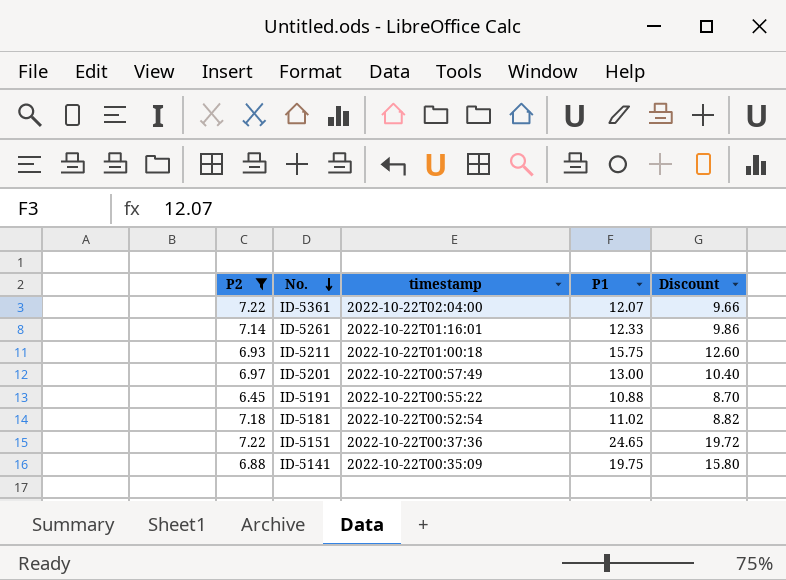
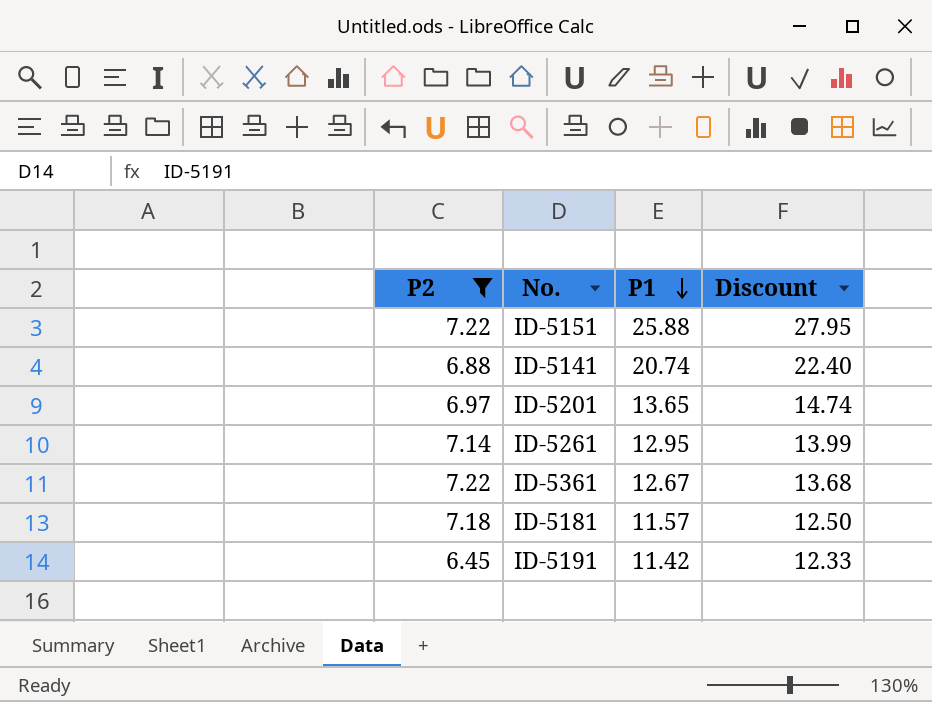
row order: No. descending -> P1 descending
column timestamp | position: 3 -> none
column Discount | formula: [P1] * 0.8 -> [P1] * 1.08
row ID-5211: 6.93 | 2022-10-22T01:00:18 | 15.75 | 12.60 -> none
ID-5151 | P1: 24.65 -> 25.88
ID-5141 | P1: 19.75 -> 20.74
ID-5201 | P1: 13.00 -> 13.65
ID-5261 | P1: 12.33 -> 12.95
ID-5361 | P1: 12.07 -> 12.67
ID-5181 | P1: 11.02 -> 11.57
ID-5191 | P1: 10.88 -> 11.42

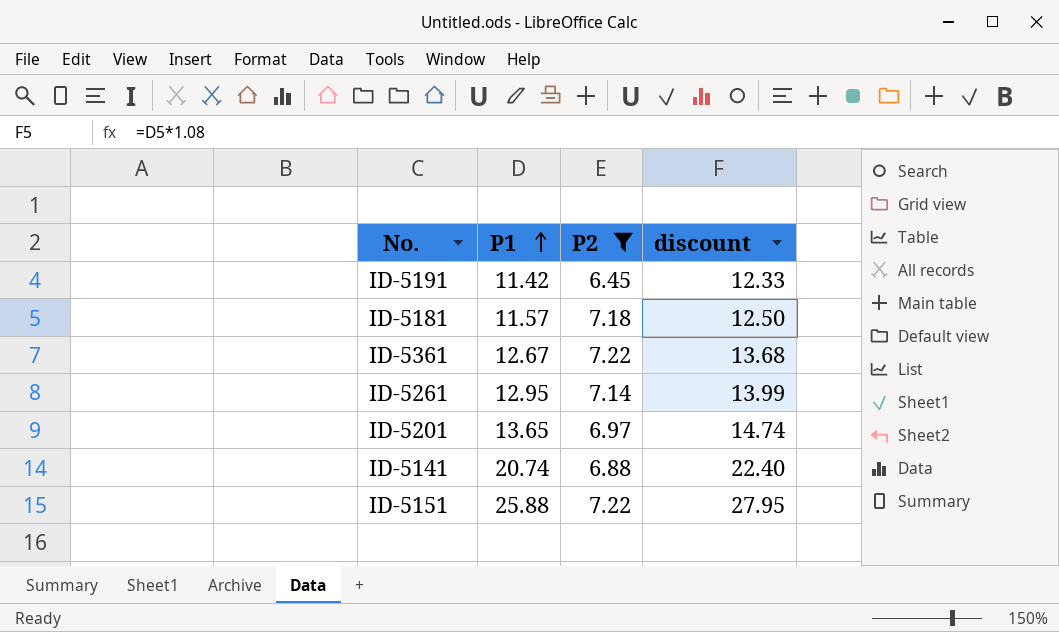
row order: P1 descending -> P1 ascending
column P2 | position: 1 -> 3
column name: Discount -> discount

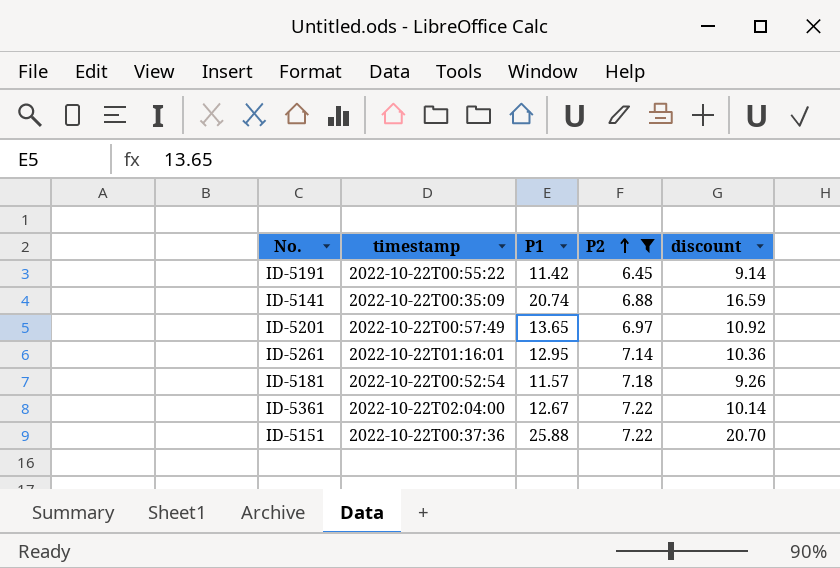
row order: P1 ascending -> P2 ascending
column timestamp | position: none -> 2
column discount | formula: [P1] * 1.08 -> [P1] * 0.8

